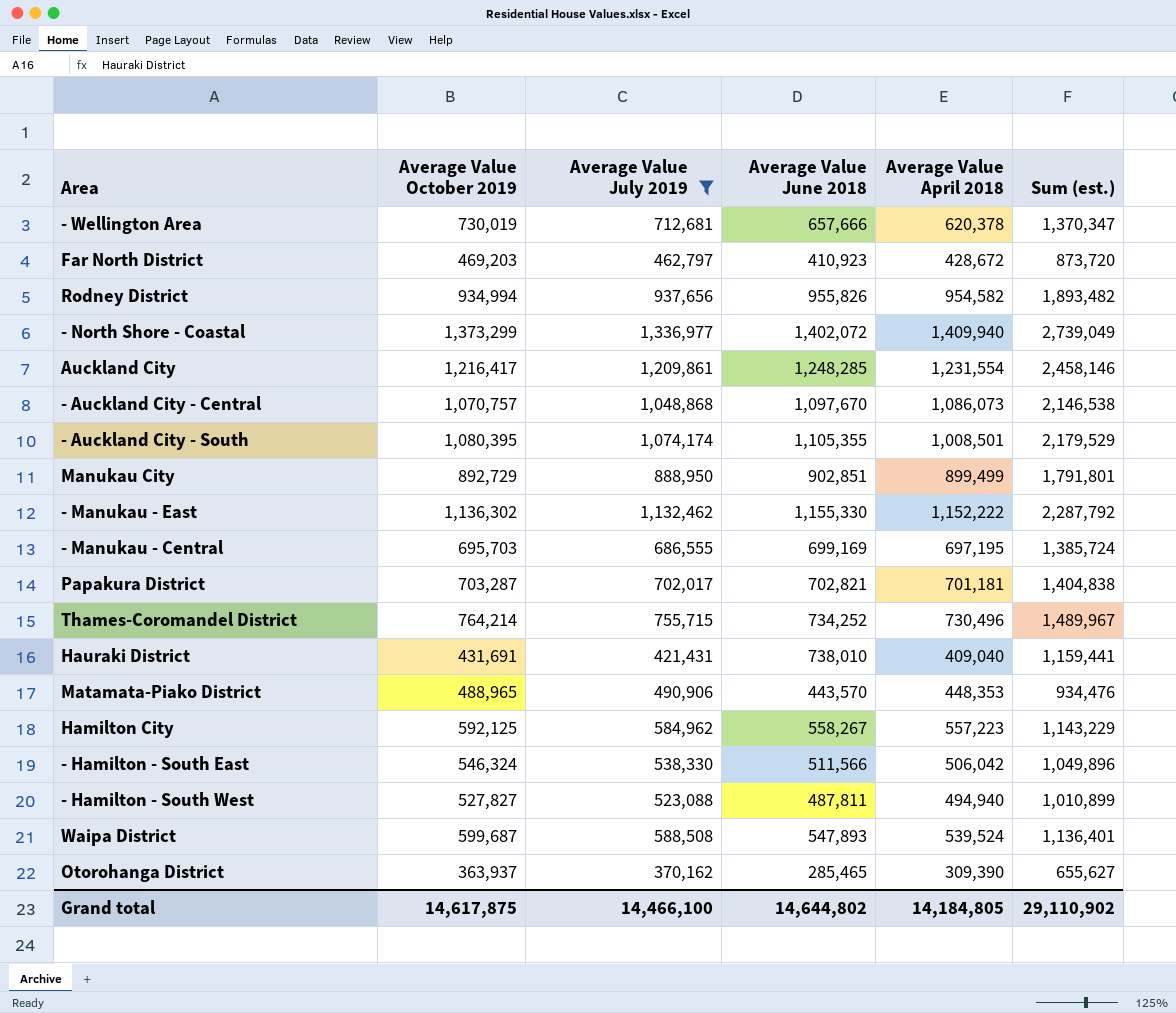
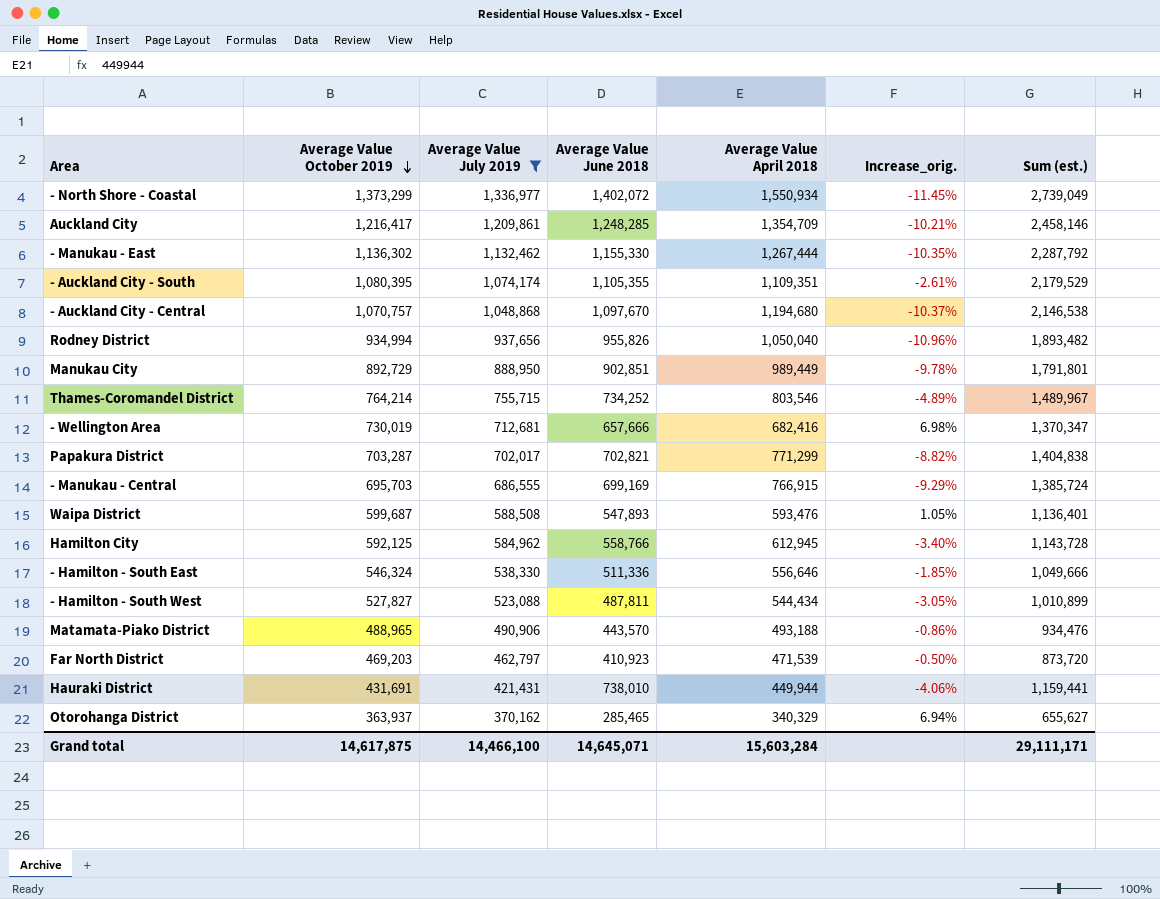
row order: none -> Average Value October 2019 descending
column Increase_orig. | formula: none -> ([Average Value October 2019] - [Average Value April 2018]) / [Average Value April 2018]
- North Shore - Coastal | Average Value April 2018: 1,409,940 -> 1,550,934
Auckland City | Average Value April 2018: 1,231,554 -> 1,354,709
- Manukau - East | Average Value April 2018: 1,152,222 -> 1,267,444
- Auckland City - South | Average Value April 2018: 1,008,501 -> 1,109,351
- Auckland City - Central | Average Value April 2018: 1,086,073 -> 1,194,680
Rodney District | Average Value April 2018: 954,582 -> 1,050,040
Manukau City | Average Value April 2018: 899,499 -> 989,449
Thames-Coromandel District | Average Value April 2018: 730,496 -> 803,546
- Wellington Area | Average Value April 2018: 620,378 -> 682,416
Papakura District | Average Value April 2018: 701,181 -> 771,299
- Manukau - Central | Average Value April 2018: 697,195 -> 766,915
Waipa District | Average Value April 2018: 539,524 -> 593,476
Hamilton City | Average Value June 2018: 558,267 -> 558,766
Hamilton City | Average Value April 2018: 557,223 -> 612,945
Hamilton City | Sum (est.): 1,143,229 -> 1,143,728
- Hamilton - South East | Average Value June 2018: 511,566 -> 511,336
- Hamilton - South East | Average Value April 2018: 506,042 -> 556,646
- Hamilton - South East | Sum (est.): 1,049,896 -> 1,049,666
- Hamilton - South West | Average Value April 2018: 494,940 -> 544,434
Matamata-Piako District | Average Value April 2018: 448,353 -> 493,188
Far North District | Average Value April 2018: 428,672 -> 471,539
Hauraki District | Average Value April 2018: 409,040 -> 449,944
Otorohanga District | Average Value April 2018: 309,390 -> 340,329
Grand total | Average Value June 2018: 14,644,802 -> 14,645,071
Grand total | Average Value April 2018: 14,184,805 -> 15,603,284
Grand total | Sum (est.): 29,110,902 -> 29,111,171

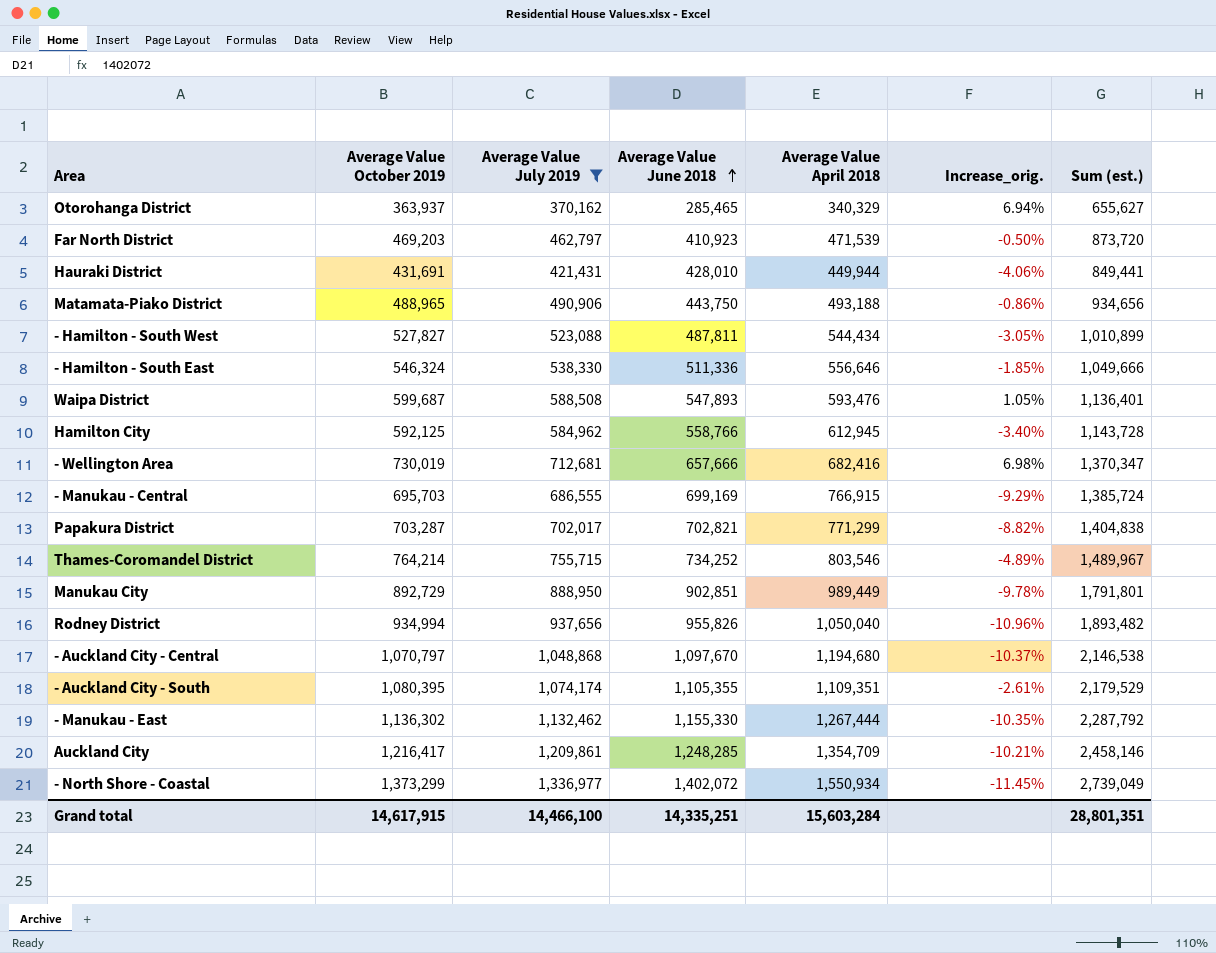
row order: Average Value October 2019 descending -> Average Value June 2018 ascending
Hauraki District | Average Value June 2018: 738,010 -> 428,010
Hauraki District | Sum (est.): 1,159,441 -> 849,441
Matamata-Piako District | Average Value June 2018: 443,570 -> 443,750
Matamata-Piako District | Sum (est.): 934,476 -> 934,656
- Auckland City - Central | Average Value October 2019: 1,070,757 -> 1,070,797
Grand total | Average Value October 2019: 14,617,875 -> 14,617,915
Grand total | Average Value June 2018: 14,645,071 -> 14,335,251
Grand total | Sum (est.): 29,111,171 -> 28,801,351

